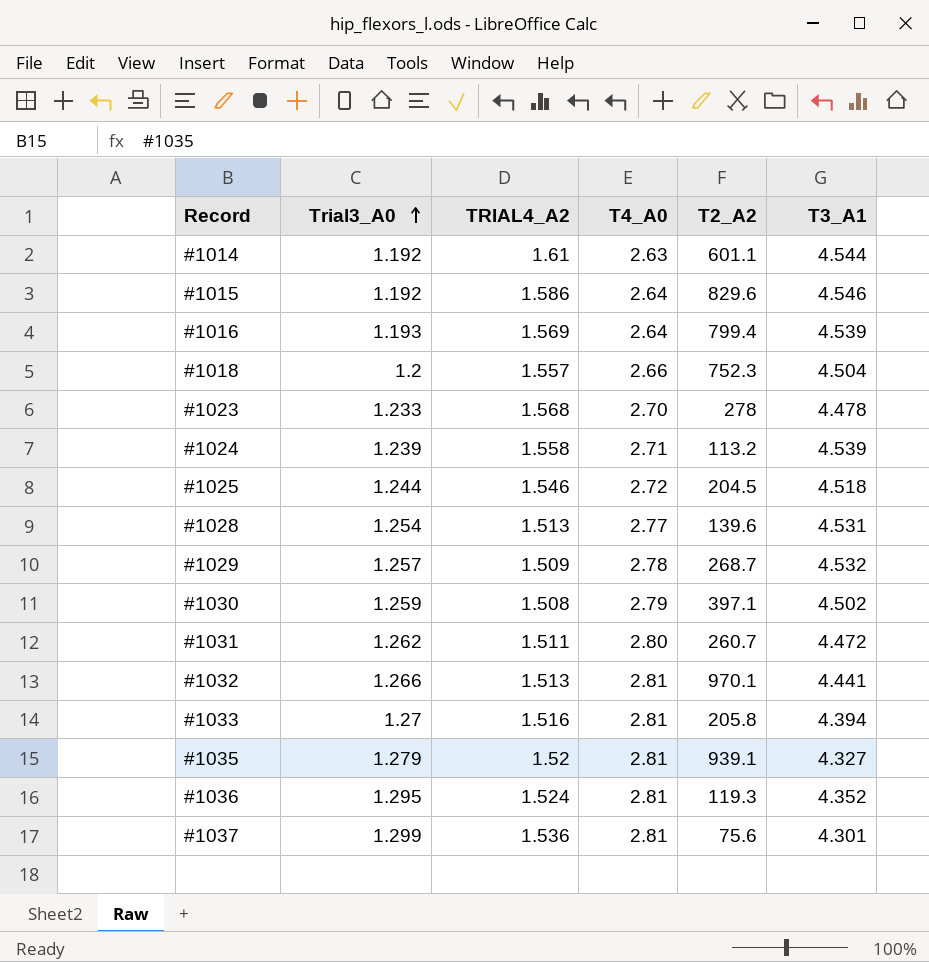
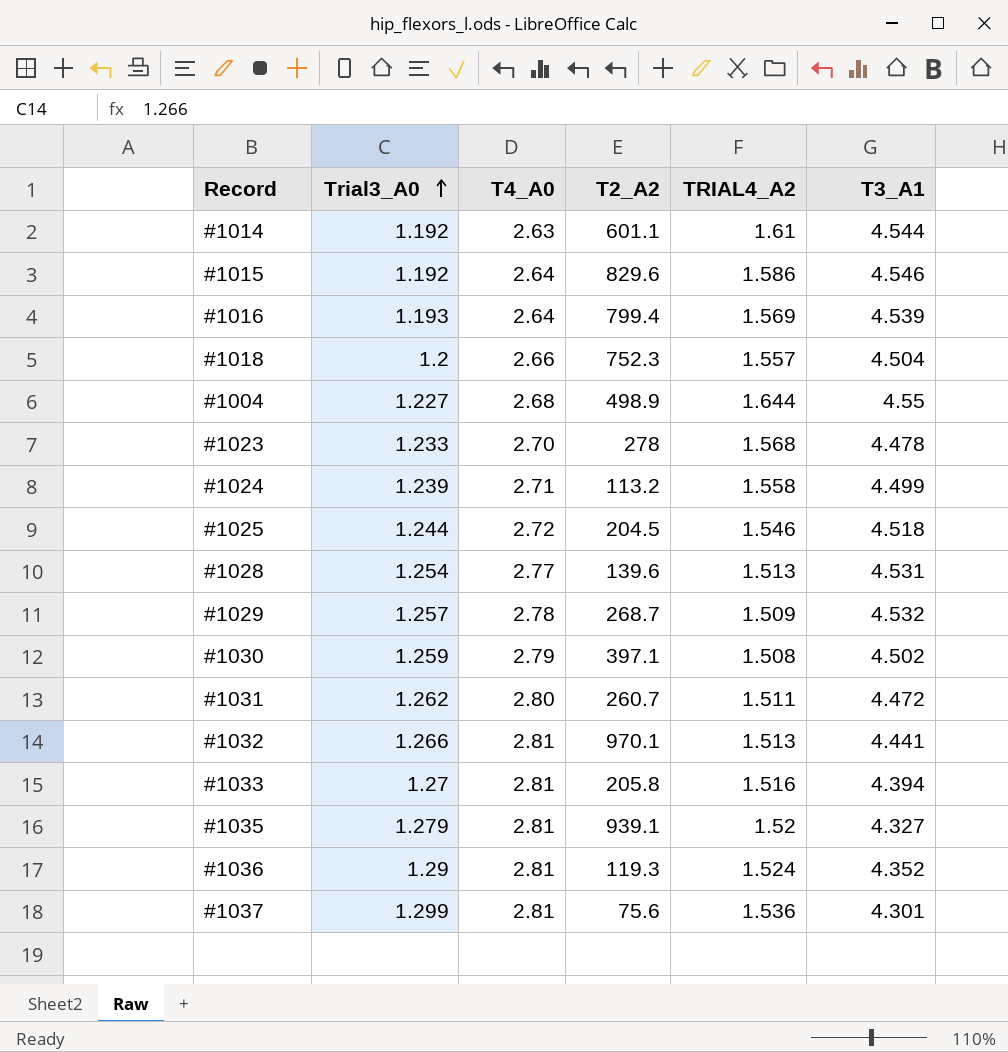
column TRIAL4_A2 | position: 3 -> 5
row #1004: none -> 1.227 | 2.68 | 498.9 | 1.644 | 4.55
#1024 | T3_A1: 4.539 -> 4.499
#1036 | Trial3_A0: 1.295 -> 1.29

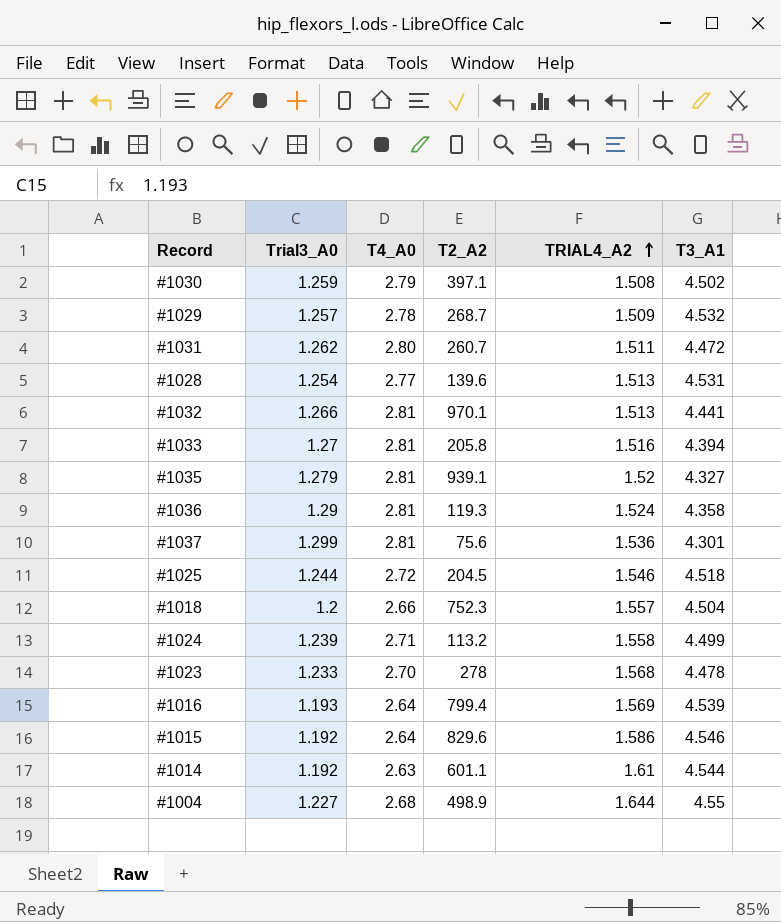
row order: Trial3_A0 ascending -> TRIAL4_A2 ascending
#1036 | T3_A1: 4.352 -> 4.358

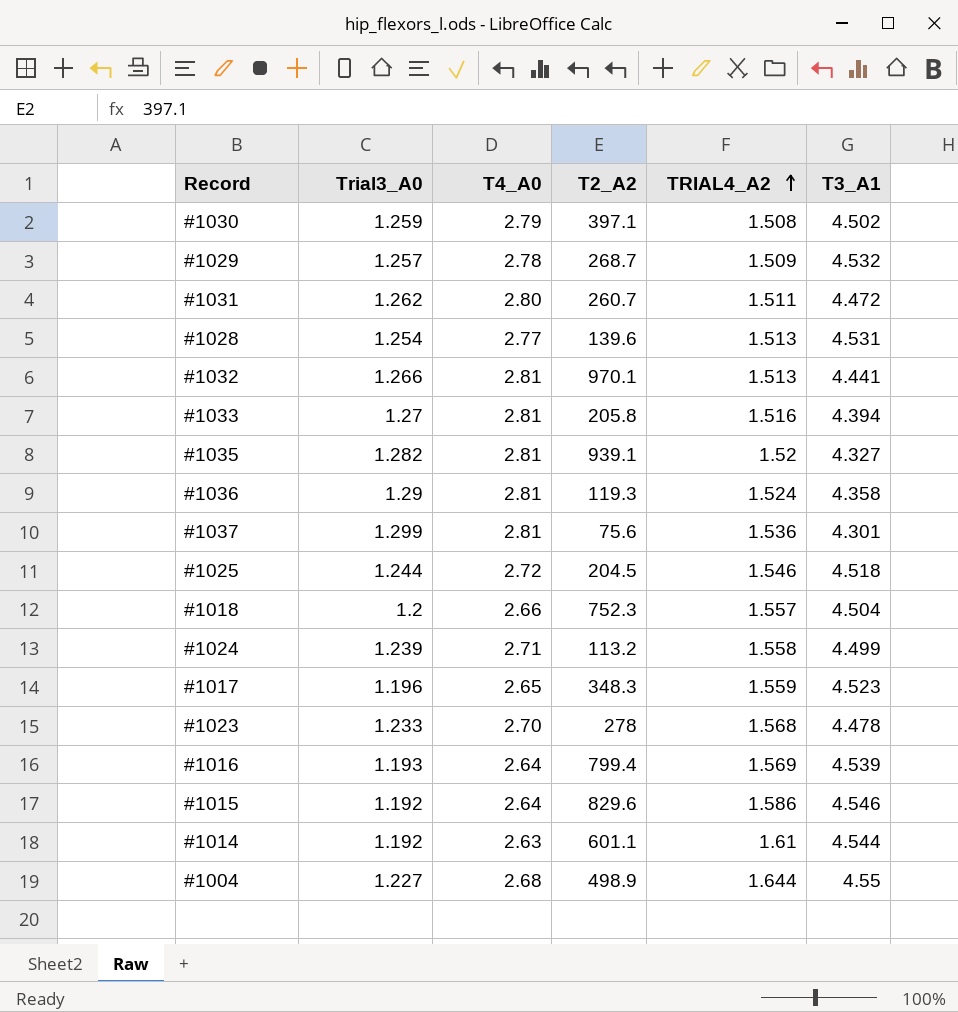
#1035 | Trial3_A0: 1.279 -> 1.282
row #1017: none -> 1.196 | 2.65 | 348.3 | 1.559 | 4.523

